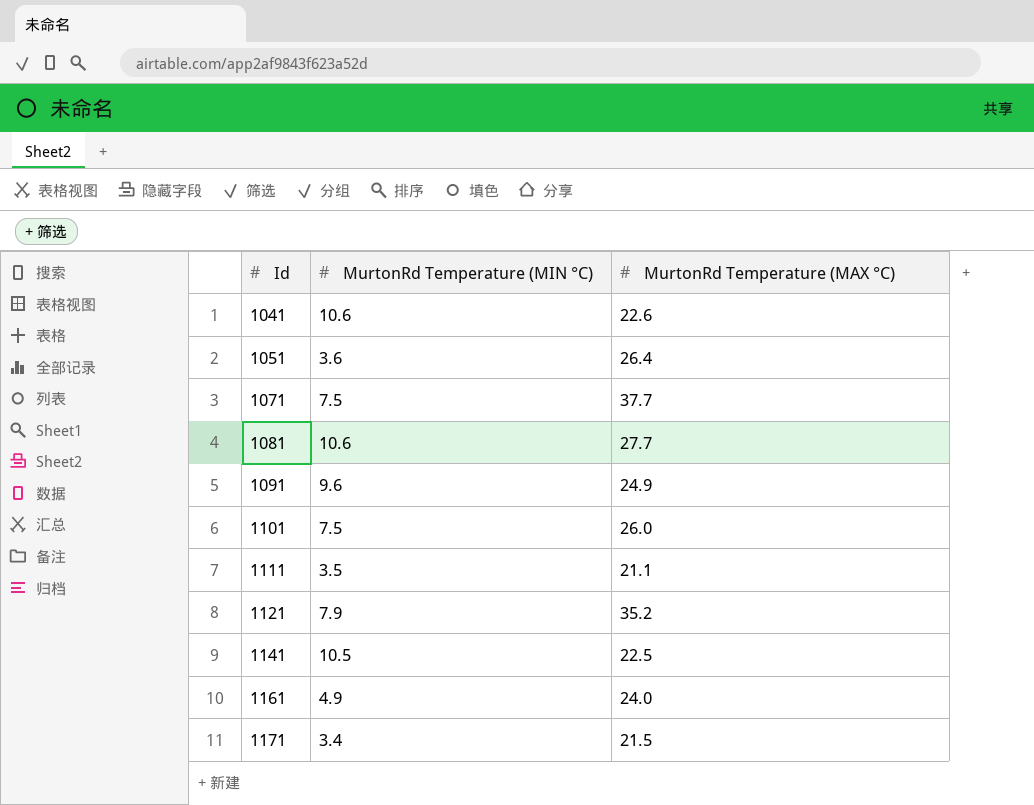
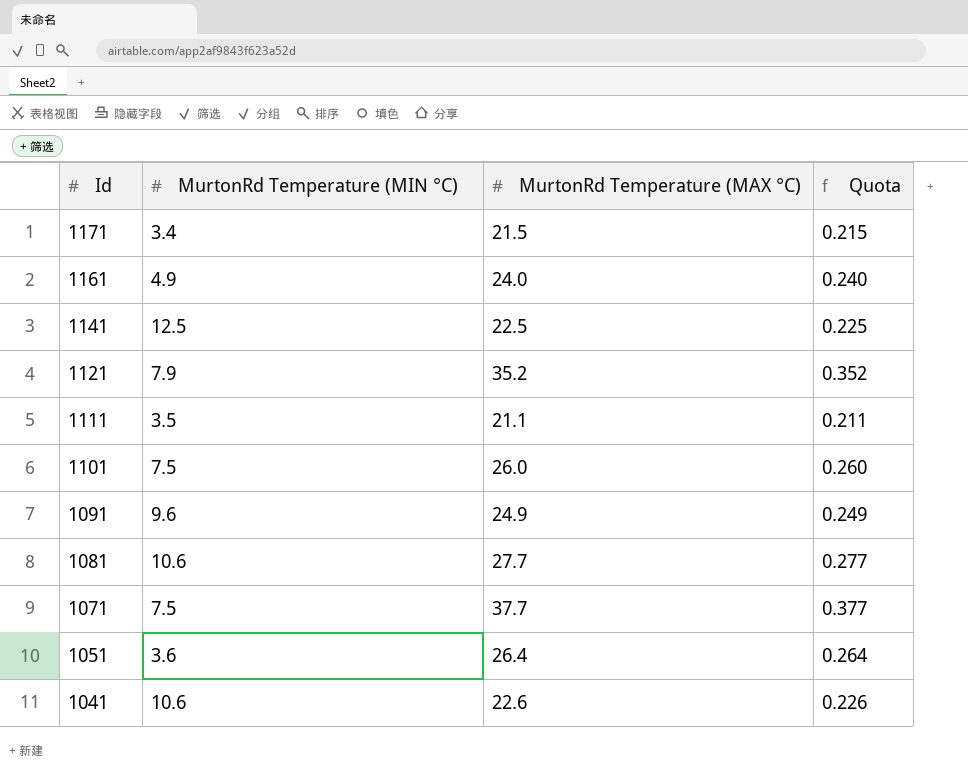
row order: Id ascending -> Id descending
column Quota | formula: none -> [MurtonRd Temperature (MAX °C)] * 0.01
1141 | MurtonRd Temperature (MIN °C): 10.5 -> 12.5

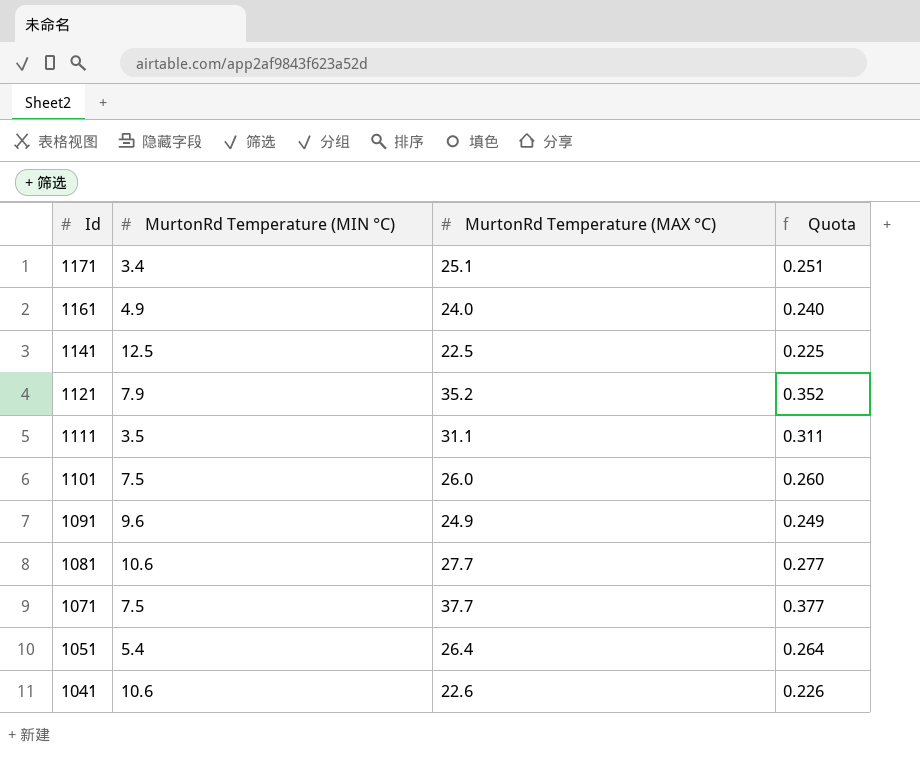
1171 | MurtonRd Temperature (MAX °C): 21.5 -> 25.1
1171 | Quota: 0.215 -> 0.251
1111 | MurtonRd Temperature (MAX °C): 21.1 -> 31.1
1111 | Quota: 0.211 -> 0.311
1051 | MurtonRd Temperature (MIN °C): 3.6 -> 5.4

